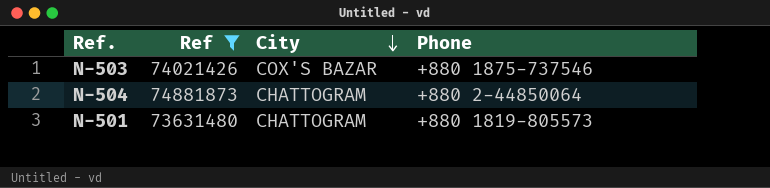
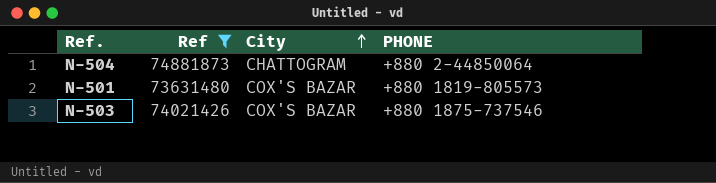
row order: City descending -> City ascending
column name: Phone -> PHONE
N-501 | City: CHATTOGRAM -> COX'S BAZAR

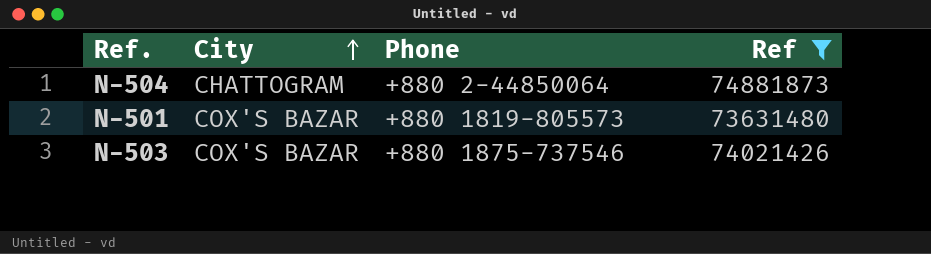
column name: PHONE -> Phone
column Ref | position: 2 -> 4

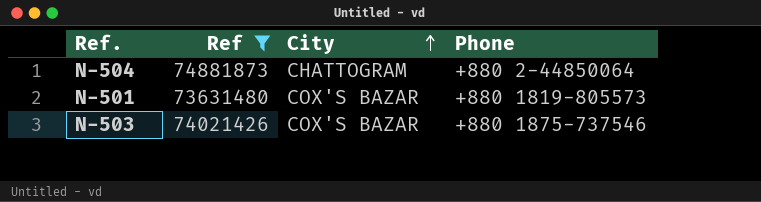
column Ref | position: 4 -> 2

